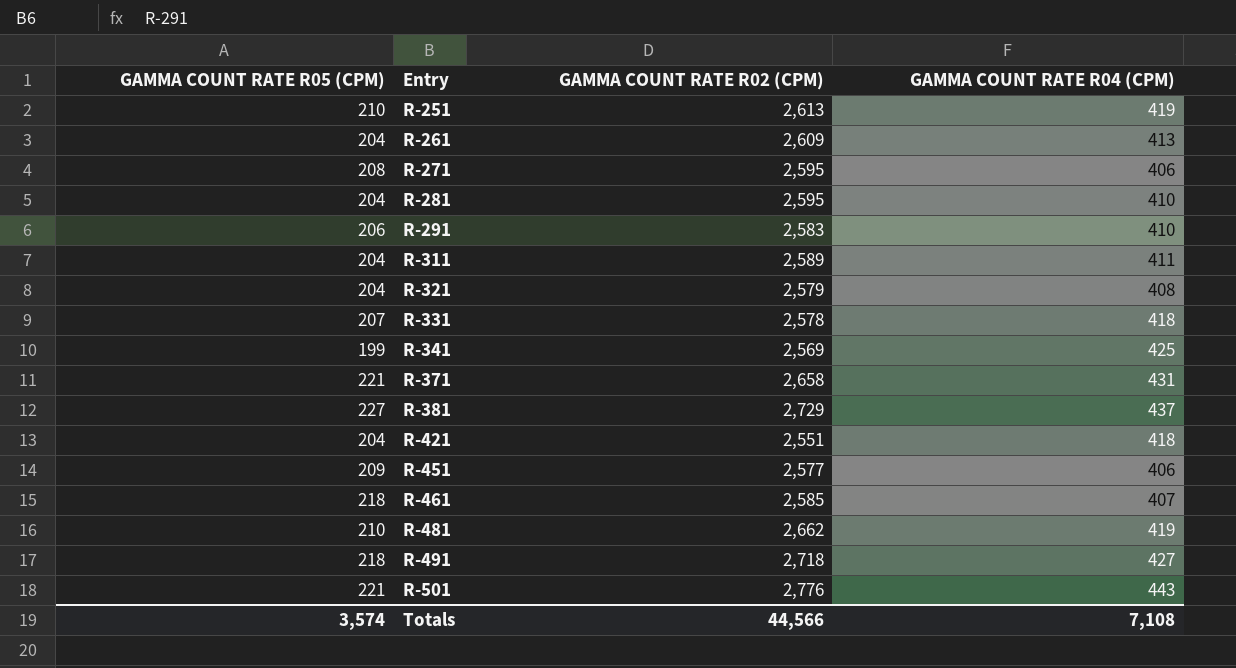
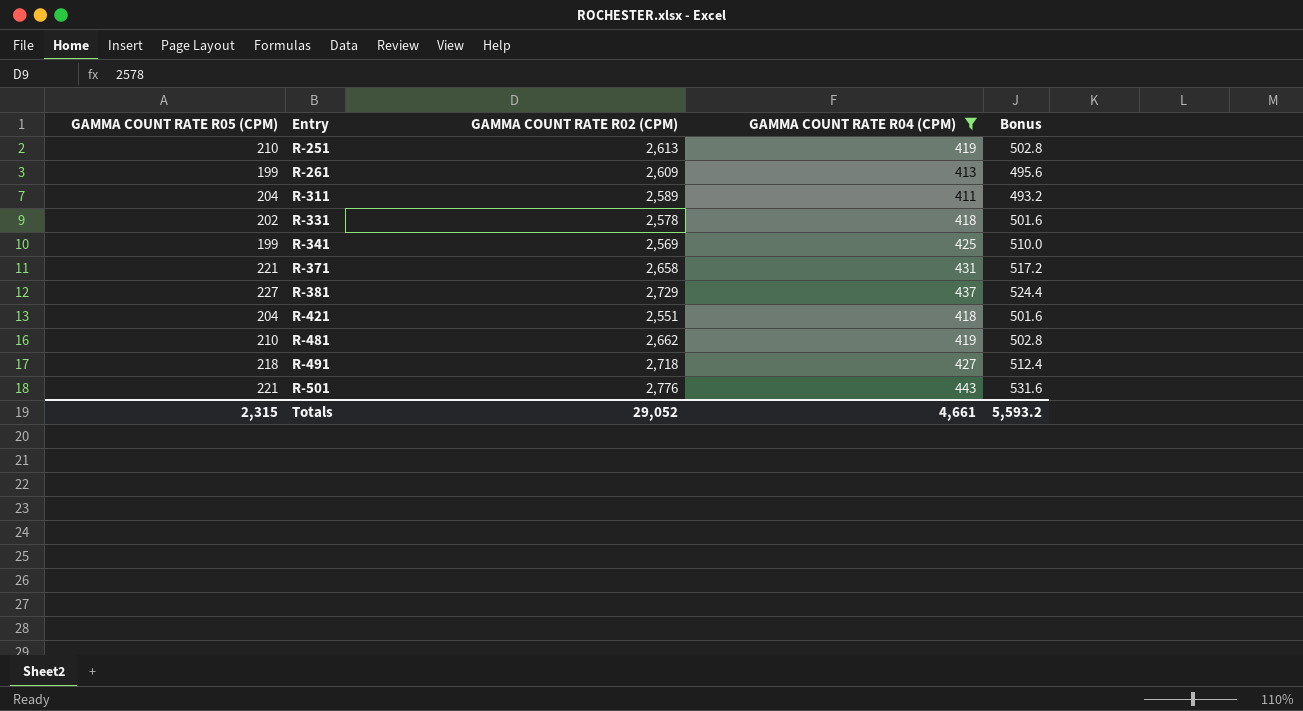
filter: none -> GAMMA COUNT RATE R04 (CPM) >= 411
column Bonus | formula: none -> [GAMMA COUNT RATE R04 (CPM)] * 1.2
R-261 | GAMMA COUNT RATE R05 (CPM): 204 -> 199
R-331 | GAMMA COUNT RATE R05 (CPM): 207 -> 202
Totals | GAMMA COUNT RATE R05 (CPM): 3,574 -> 2,315
Totals | GAMMA COUNT RATE R02 (CPM): 44,566 -> 29,052
Totals | GAMMA COUNT RATE R04 (CPM): 7,108 -> 4,661

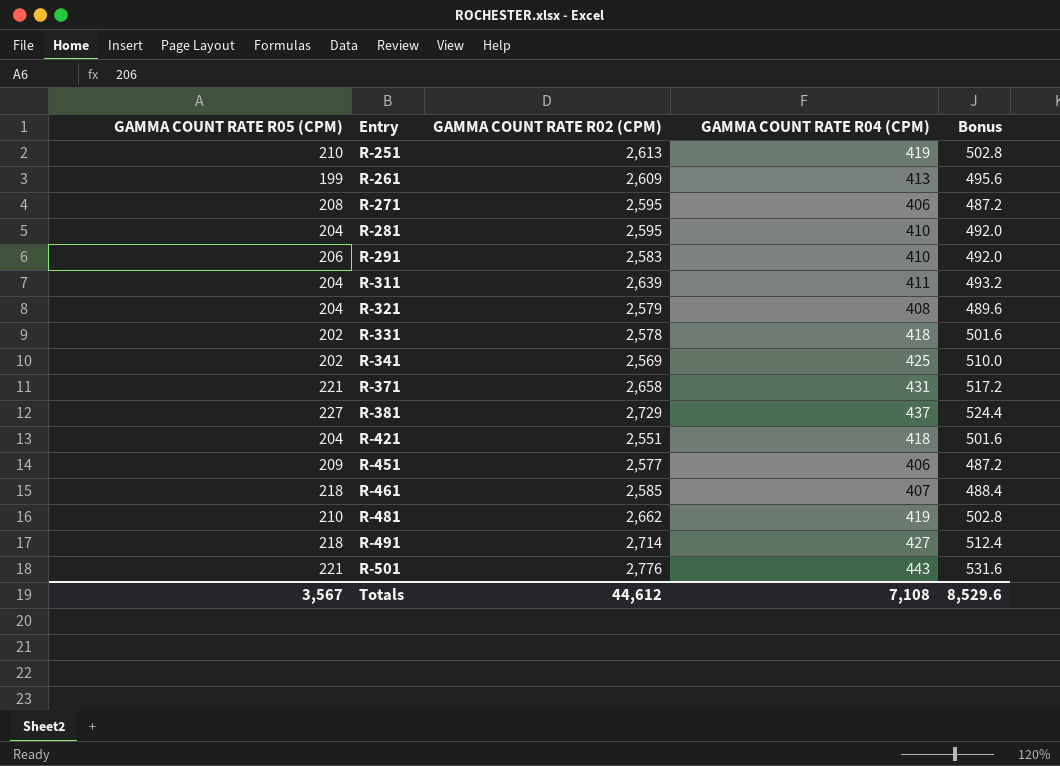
filter: GAMMA COUNT RATE R04 (CPM) >= 411 -> none
R-311 | GAMMA COUNT RATE R02 (CPM): 2,589 -> 2,639
R-341 | GAMMA COUNT RATE R05 (CPM): 199 -> 202
R-491 | GAMMA COUNT RATE R02 (CPM): 2,718 -> 2,714
Totals | GAMMA COUNT RATE R05 (CPM): 2,315 -> 3,567
Totals | GAMMA COUNT RATE R02 (CPM): 29,052 -> 44,612
Totals | GAMMA COUNT RATE R04 (CPM): 4,661 -> 7,108
Totals | Bonus: 5,593.2 -> 8,529.6

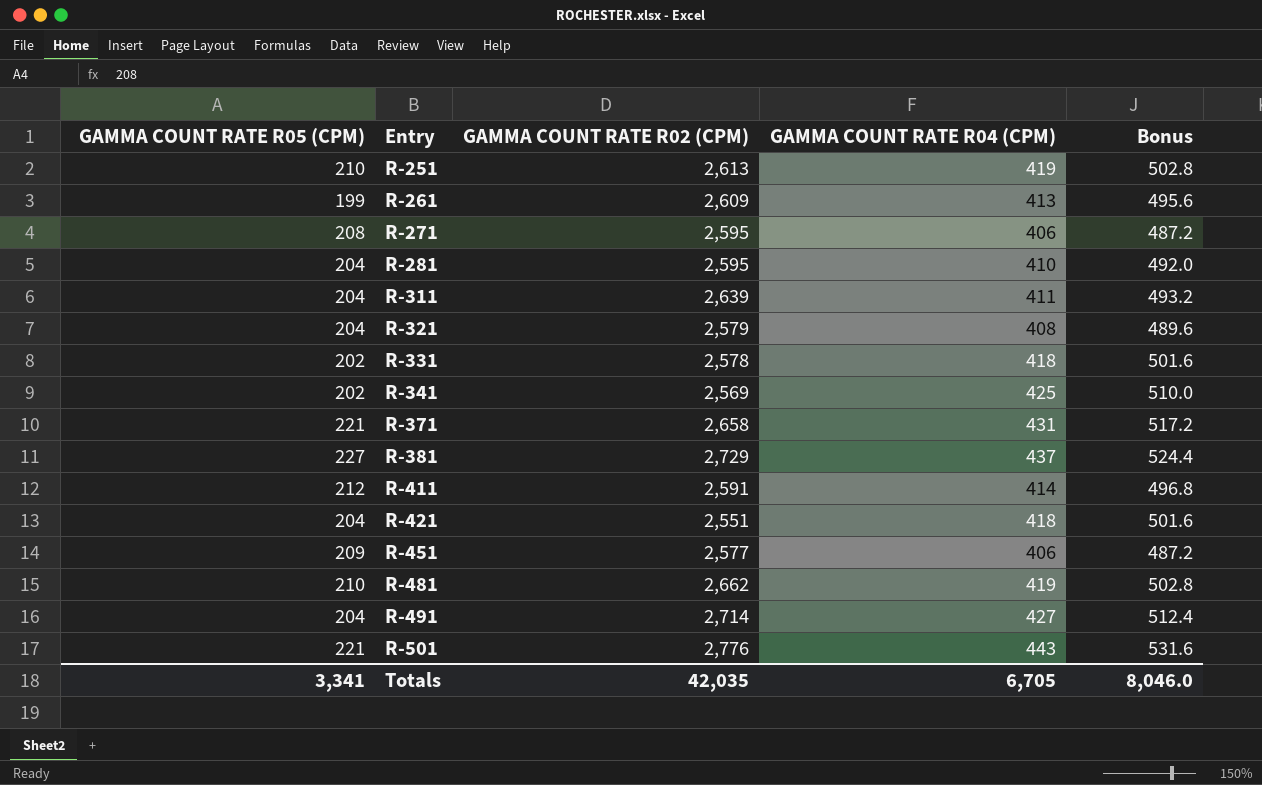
row R-291: 206 | 2,583 | 410 | 492.0 -> none
row R-461: 218 | 2,585 | 407 | 488.4 -> none
row R-411: none -> 212 | 2,591 | 414 | 496.8
R-491 | GAMMA COUNT RATE R05 (CPM): 218 -> 204
Totals | GAMMA COUNT RATE R05 (CPM): 3,567 -> 3,341
Totals | GAMMA COUNT RATE R02 (CPM): 44,612 -> 42,035
Totals | GAMMA COUNT RATE R04 (CPM): 7,108 -> 6,705
Totals | Bonus: 8,529.6 -> 8,046.0

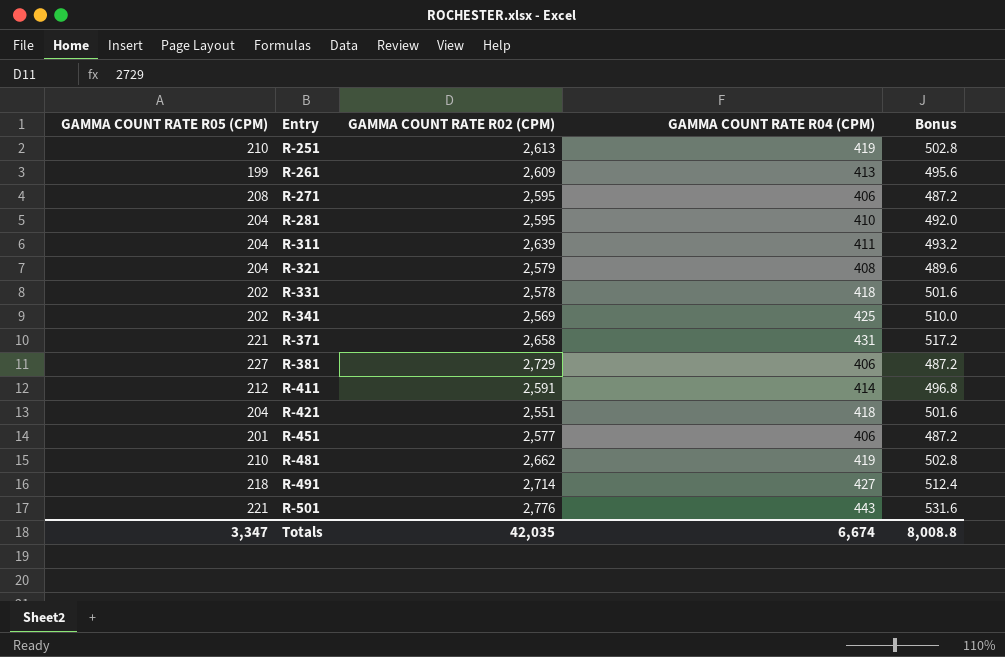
R-381 | GAMMA COUNT RATE R04 (CPM): 437 -> 406
R-381 | Bonus: 524.4 -> 487.2
R-451 | GAMMA COUNT RATE R05 (CPM): 209 -> 201
R-491 | GAMMA COUNT RATE R05 (CPM): 204 -> 218
Totals | GAMMA COUNT RATE R05 (CPM): 3,341 -> 3,347
Totals | GAMMA COUNT RATE R04 (CPM): 6,705 -> 6,674
Totals | Bonus: 8,046.0 -> 8,008.8

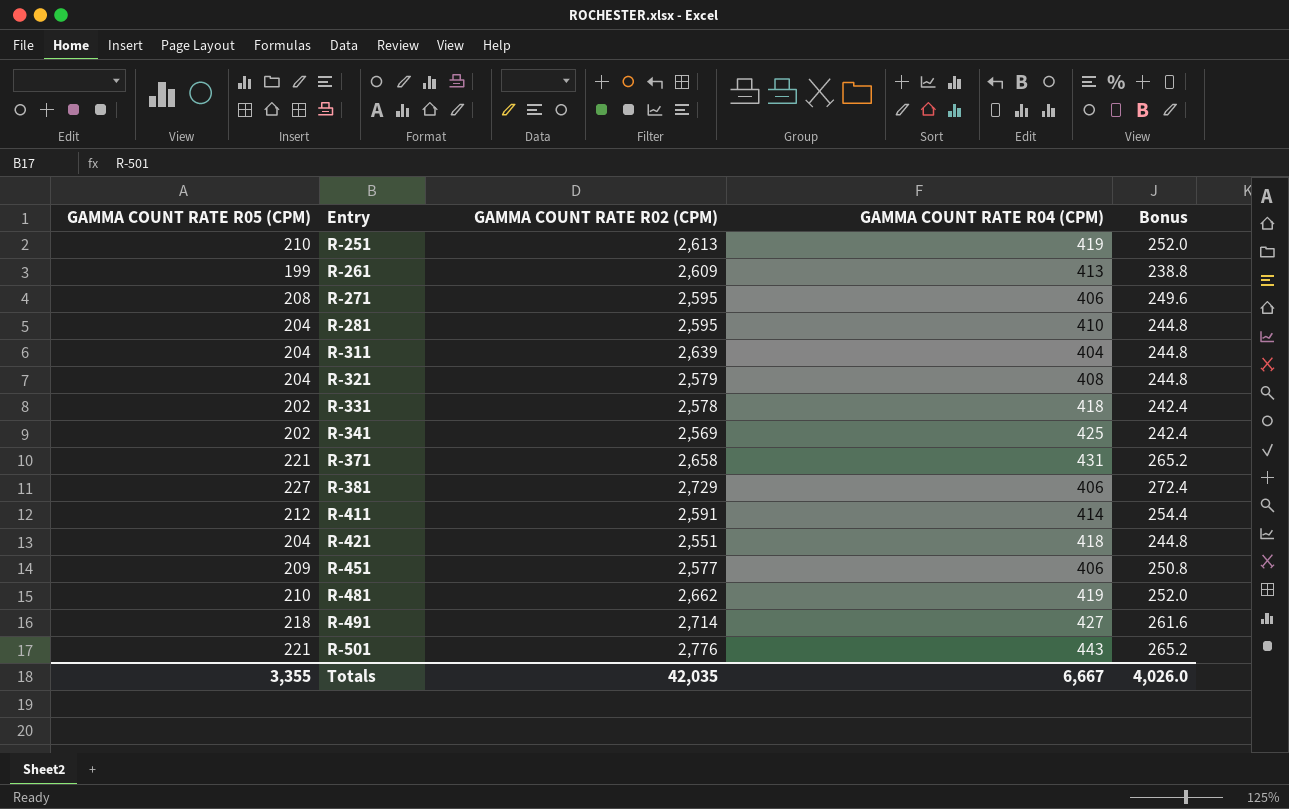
column Bonus | formula: [GAMMA COUNT RATE R04 (CPM)] * 1.2 -> [GAMMA COUNT RATE R05 (CPM)] * 1.2
R-311 | GAMMA COUNT RATE R04 (CPM): 411 -> 404
R-451 | GAMMA COUNT RATE R05 (CPM): 201 -> 209
Totals | GAMMA COUNT RATE R05 (CPM): 3,347 -> 3,355
Totals | GAMMA COUNT RATE R04 (CPM): 6,674 -> 6,667
Totals | Bonus: 8,008.8 -> 4,026.0

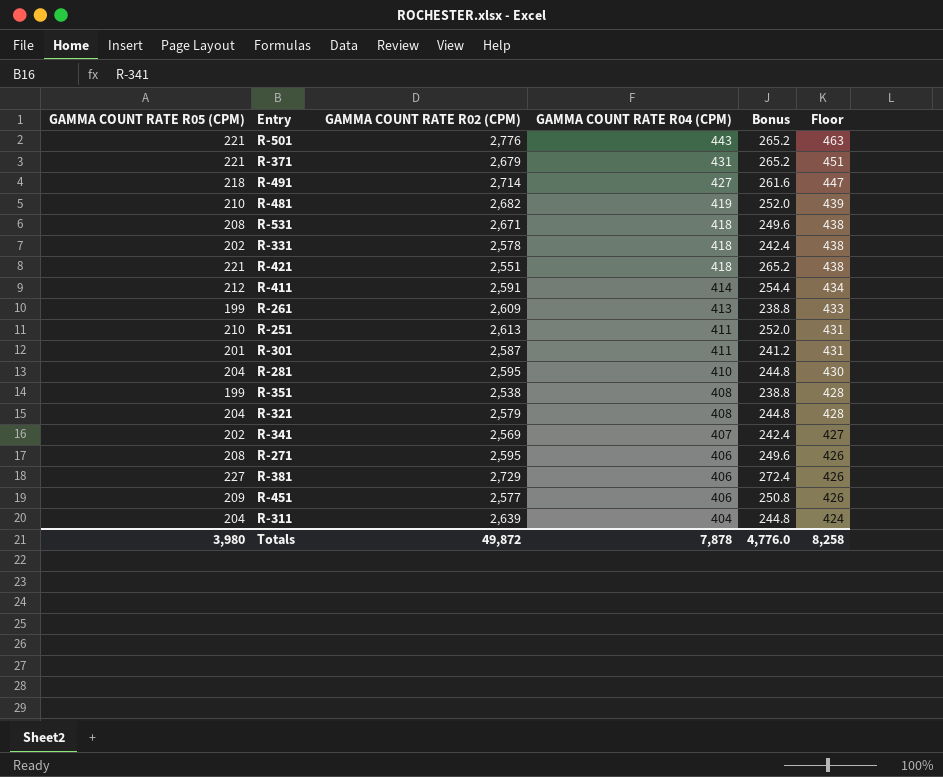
row order: Entry ascending -> GAMMA COUNT RATE R04 (CPM) descending
column Floor | formula: none -> [GAMMA COUNT RATE R04 (CPM)] + 20
R-371 | GAMMA COUNT RATE R02 (CPM): 2,658 -> 2,679
R-481 | GAMMA COUNT RATE R02 (CPM): 2,662 -> 2,682
row R-531: none -> 208 | 2,671 | 418 | 249.6 | 438
R-421 | GAMMA COUNT RATE R05 (CPM): 204 -> 221
R-421 | Bonus: 244.8 -> 265.2
R-251 | GAMMA COUNT RATE R04 (CPM): 419 -> 411
row R-301: none -> 201 | 2,587 | 411 | 241.2 | 431
row R-351: none -> 199 | 2,538 | 408 | 238.8 | 428
R-341 | GAMMA COUNT RATE R04 (CPM): 425 -> 407
Totals | GAMMA COUNT RATE R05 (CPM): 3,355 -> 3,980
Totals | GAMMA COUNT RATE R02 (CPM): 42,035 -> 49,872
Totals | GAMMA COUNT RATE R04 (CPM): 6,667 -> 7,878
Totals | Bonus: 4,026.0 -> 4,776.0

